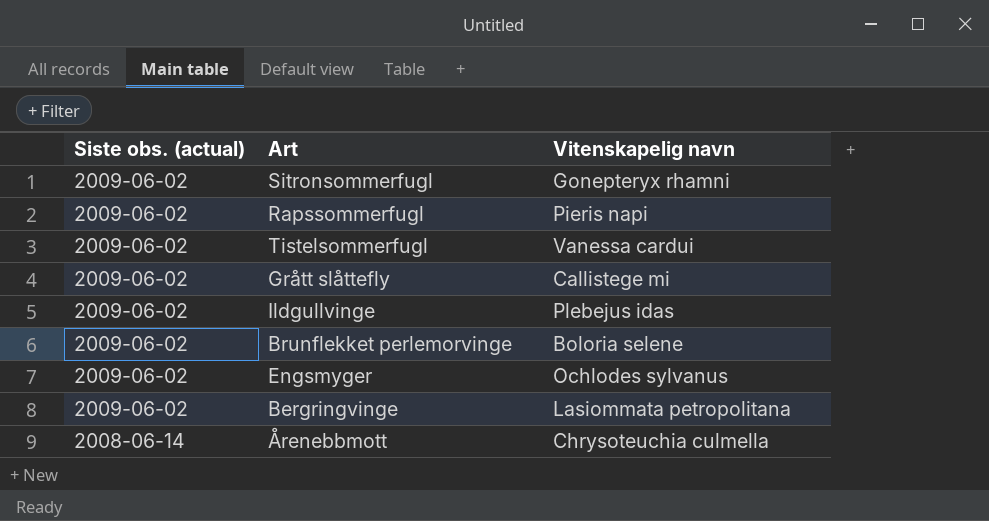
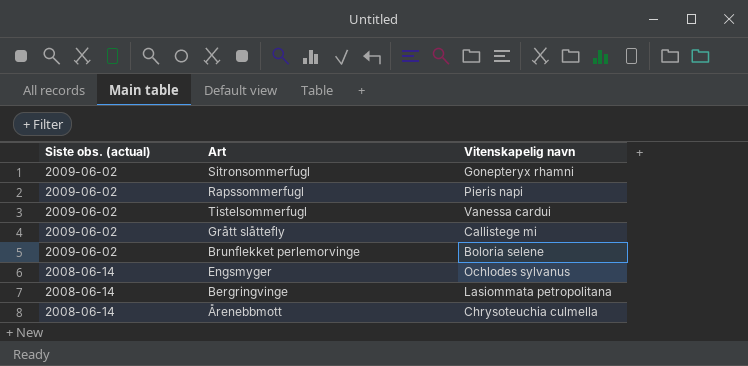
row Ildgullvinge: 2009-06-02 | Plebejus idas -> none
Engsmyger | Siste obs. (actual): 2009-06-02 -> 2008-06-14
Bergringvinge | Siste obs. (actual): 2009-06-02 -> 2008-06-14

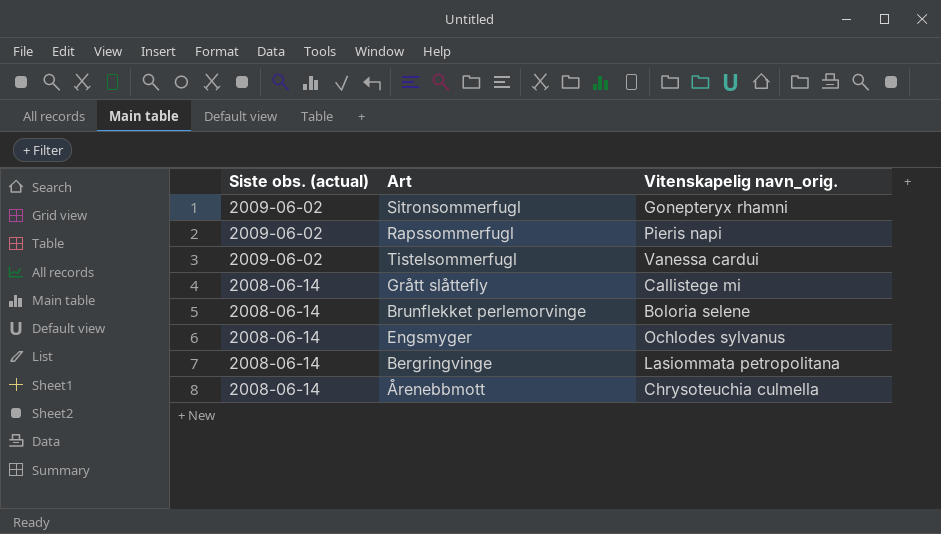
column name: Vitenskapelig navn -> Vitenskapelig navn_orig.
Grått slåttefly | Siste obs. (actual): 2009-06-02 -> 2008-06-14
Brunflekket perlemorvinge | Siste obs. (actual): 2009-06-02 -> 2008-06-14

